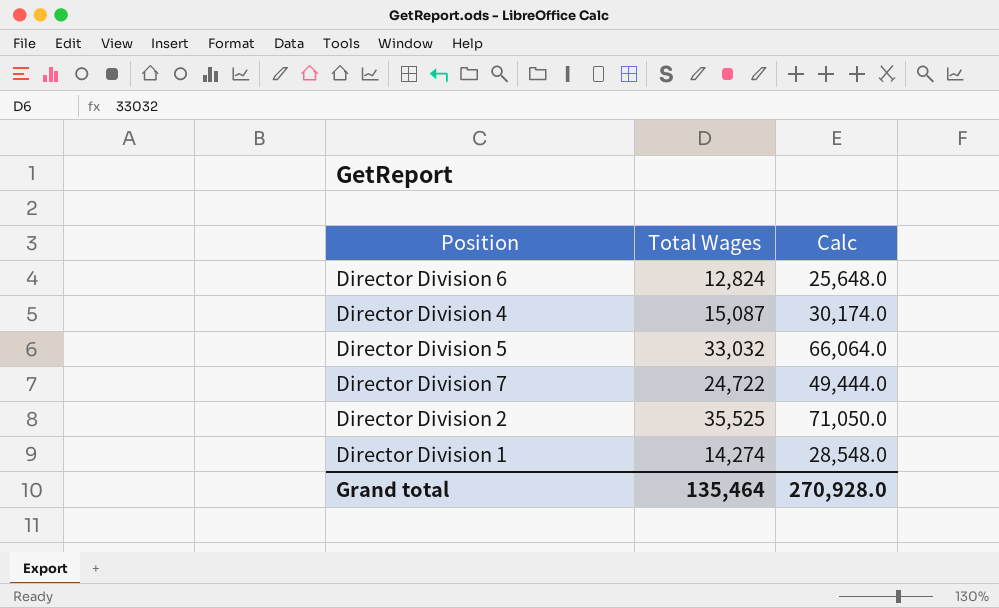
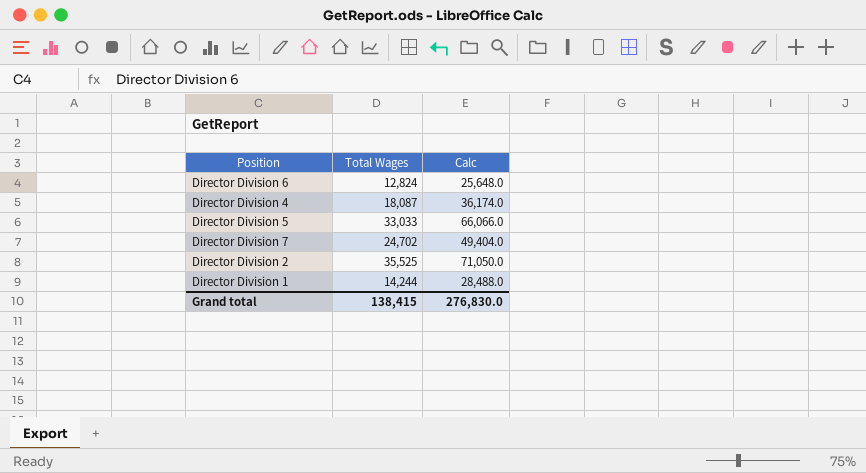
Director Division 4 | Total Wages: 15,087 -> 18,087
Director Division 4 | Calc: 30,174.0 -> 36,174.0
Director Division 5 | Total Wages: 33,032 -> 33,033
Director Division 5 | Calc: 66,064.0 -> 66,066.0
Director Division 7 | Total Wages: 24,722 -> 24,702
Director Division 7 | Calc: 49,444.0 -> 49,404.0
Director Division 1 | Total Wages: 14,274 -> 14,244
Director Division 1 | Calc: 28,548.0 -> 28,488.0
Grand total | Total Wages: 135,464 -> 138,415
Grand total | Calc: 270,928.0 -> 276,830.0

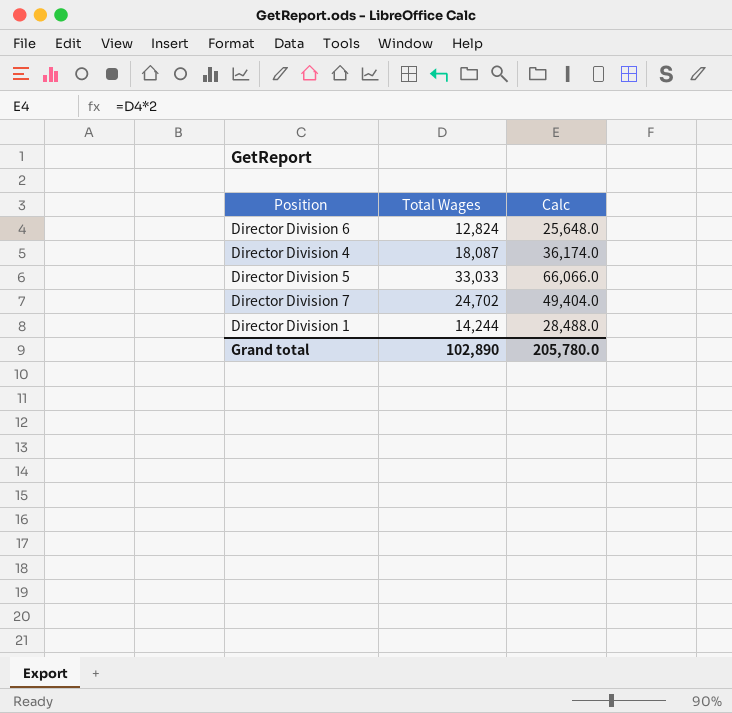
row Director Division 2: 35,525 | 71,050.0 -> none
Grand total | Total Wages: 138,415 -> 102,890
Grand total | Calc: 276,830.0 -> 205,780.0

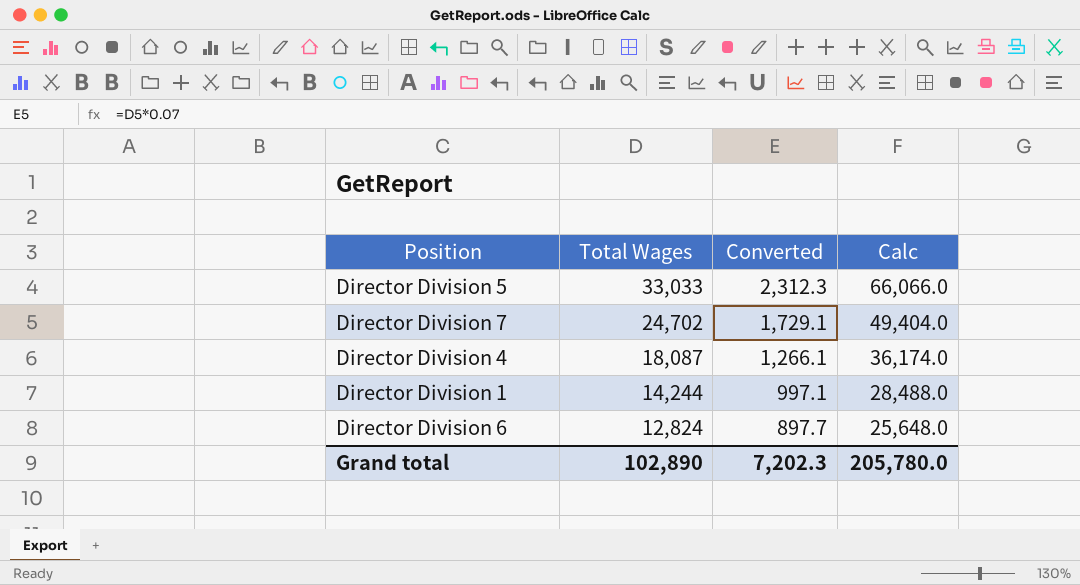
row order: none -> Total Wages descending
column Converted | formula: none -> [Total Wages] * 0.07

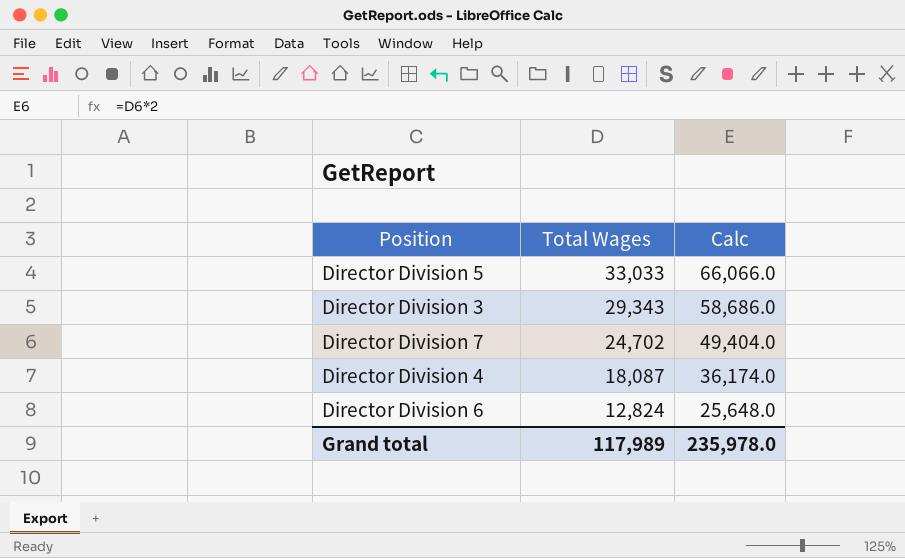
column Converted | formula: [Total Wages] * 0.07 -> none
row Director Division 1: 14,244 | 997.1 | 28,488.0 -> none
row Director Division 3: none -> 29,343 | 58,686.0
Grand total | Total Wages: 102,890 -> 117,989
Grand total | Calc: 205,780.0 -> 235,978.0

